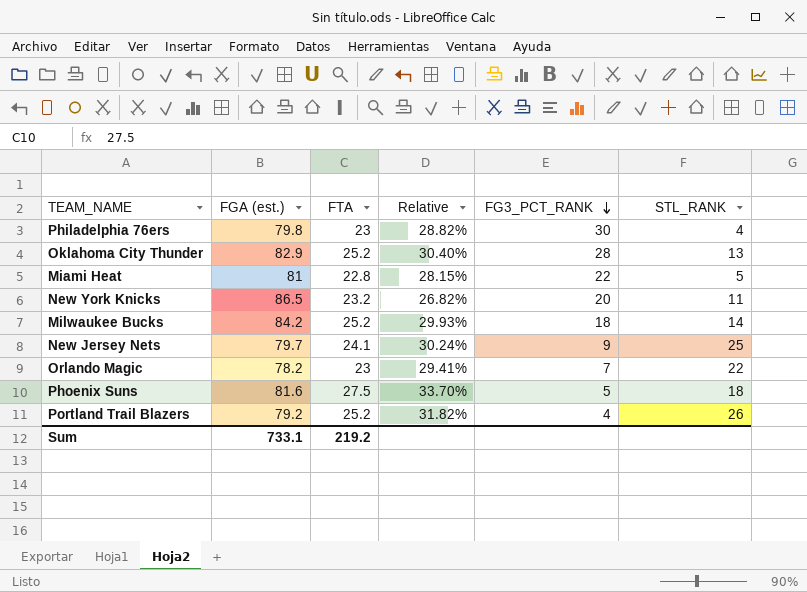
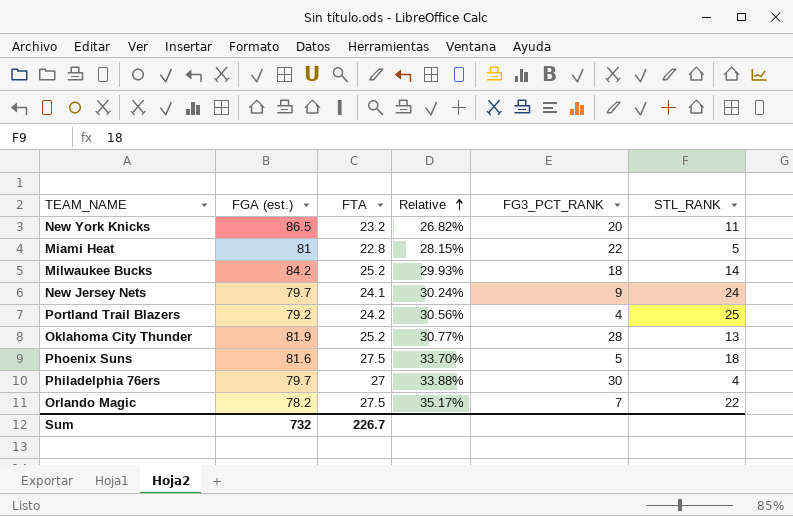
row order: FG3_PCT_RANK descending -> Relative ascending
New Jersey Nets | STL_RANK: 25 -> 24
Portland Trail Blazers | FTA: 25.2 -> 24.2
Portland Trail Blazers | Relative: 31.82% -> 30.56%
Portland Trail Blazers | STL_RANK: 26 -> 25
Oklahoma City Thunder | FGA (est.): 82.9 -> 81.9
Oklahoma City Thunder | Relative: 30.40% -> 30.77%
Philadelphia 76ers | FGA (est.): 79.8 -> 79.7
Philadelphia 76ers | FTA: 23 -> 27
Philadelphia 76ers | Relative: 28.82% -> 33.88%
Orlando Magic | FTA: 23 -> 27.5
Orlando Magic | Relative: 29.41% -> 35.17%
Sum | FGA (est.): 733.1 -> 732
Sum | FTA: 219.2 -> 226.7

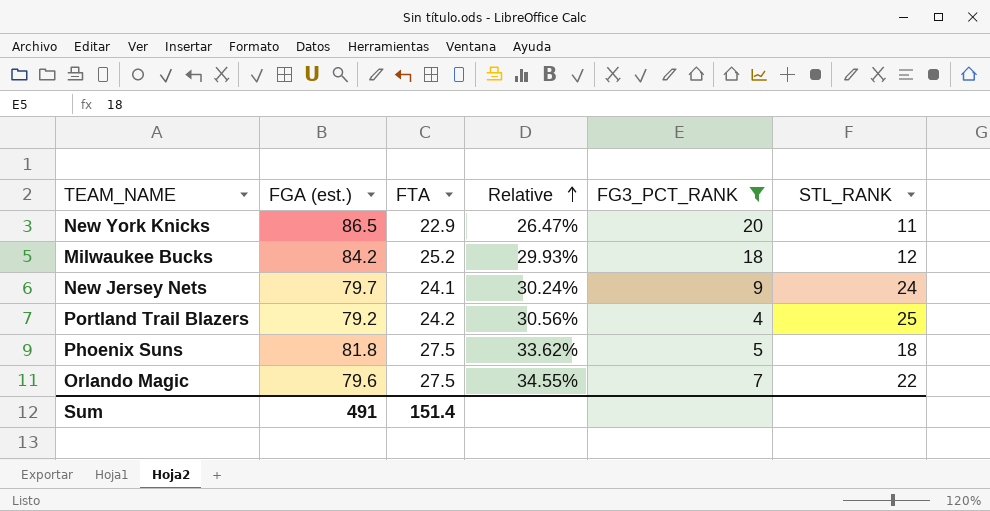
filter: none -> FG3_PCT_RANK <= 20
New York Knicks | FTA: 23.2 -> 22.9
New York Knicks | Relative: 26.82% -> 26.47%
Milwaukee Bucks | STL_RANK: 14 -> 12
Phoenix Suns | FGA (est.): 81.6 -> 81.8
Phoenix Suns | Relative: 33.70% -> 33.62%
Orlando Magic | FGA (est.): 78.2 -> 79.6
Orlando Magic | Relative: 35.17% -> 34.55%
Sum | FGA (est.): 732 -> 491
Sum | FTA: 226.7 -> 151.4

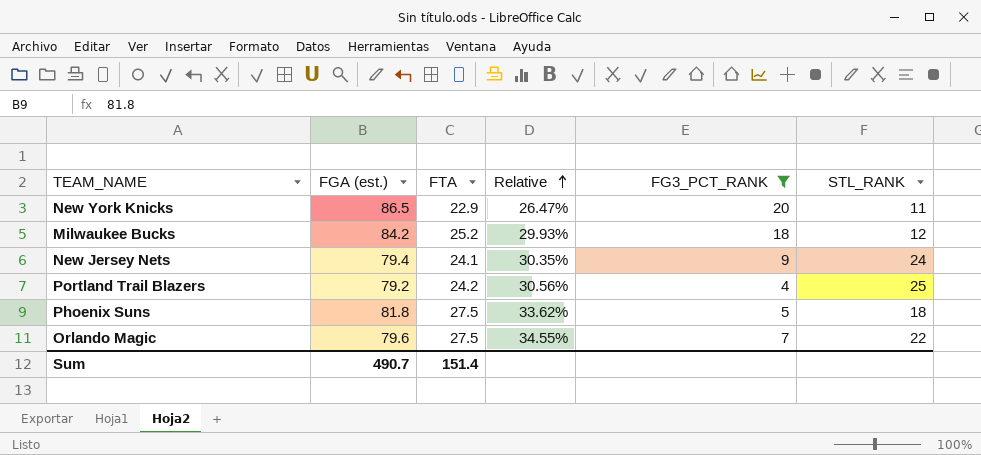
New Jersey Nets | FGA (est.): 79.7 -> 79.4
New Jersey Nets | Relative: 30.24% -> 30.35%
Sum | FGA (est.): 491 -> 490.7

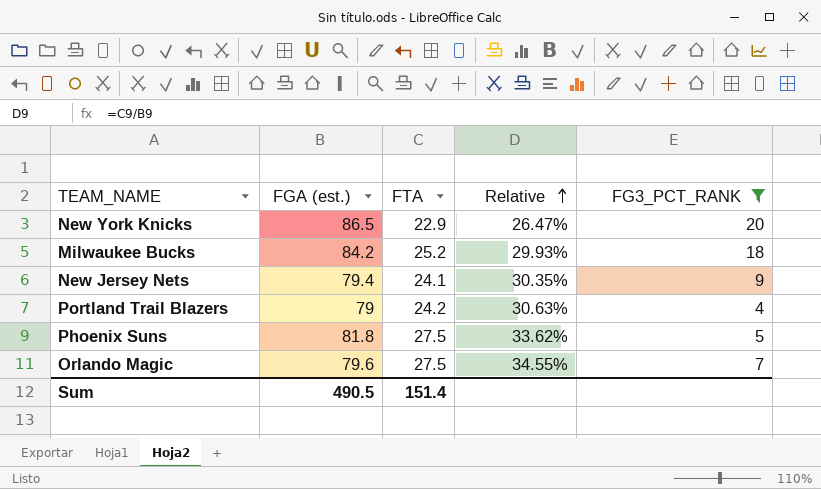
column STL_RANK | position: 6 -> none
Portland Trail Blazers | FGA (est.): 79.2 -> 79
Portland Trail Blazers | Relative: 30.56% -> 30.63%
Sum | FGA (est.): 490.7 -> 490.5

